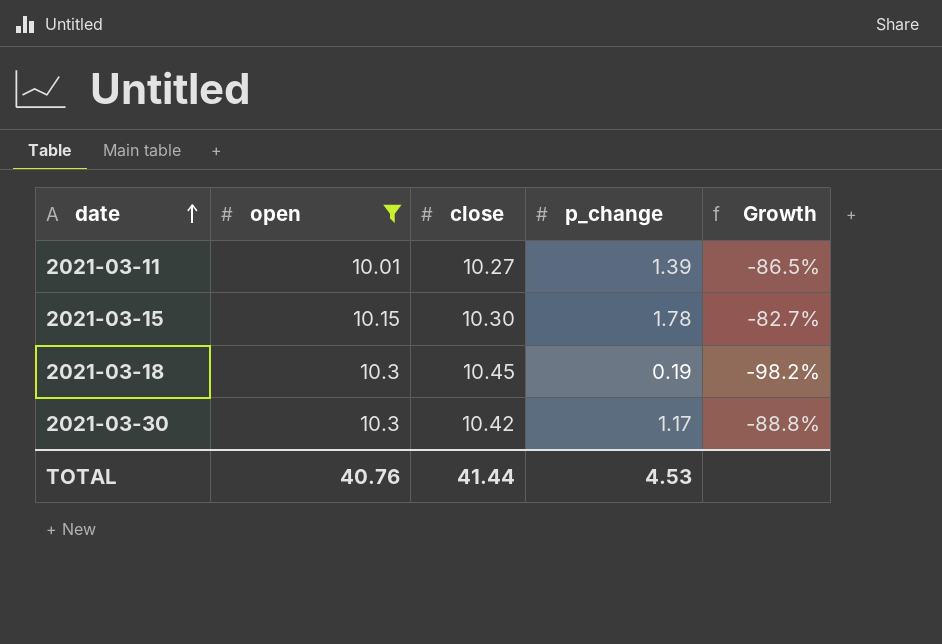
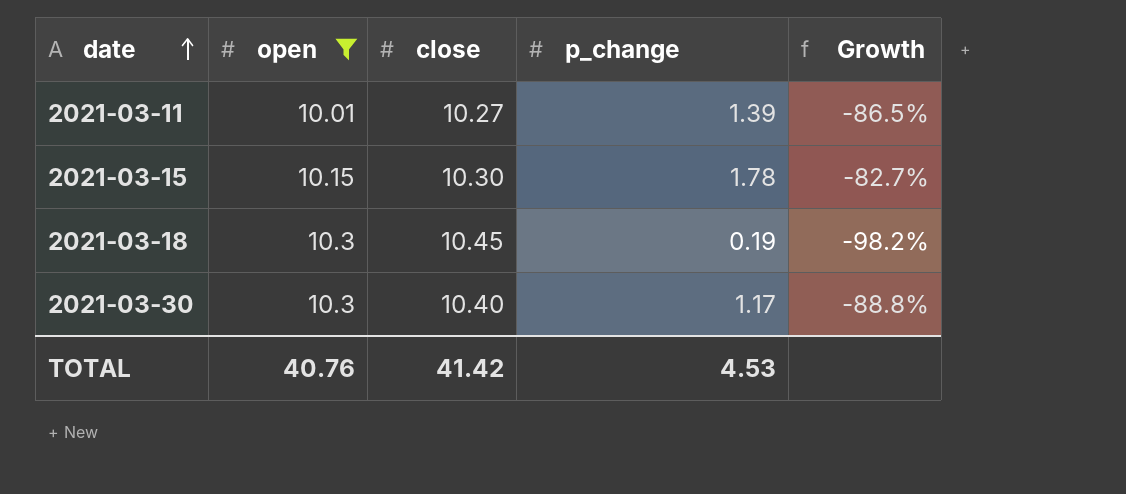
2021-03-30 | close: 10.42 -> 10.40
TOTAL | close: 41.44 -> 41.42

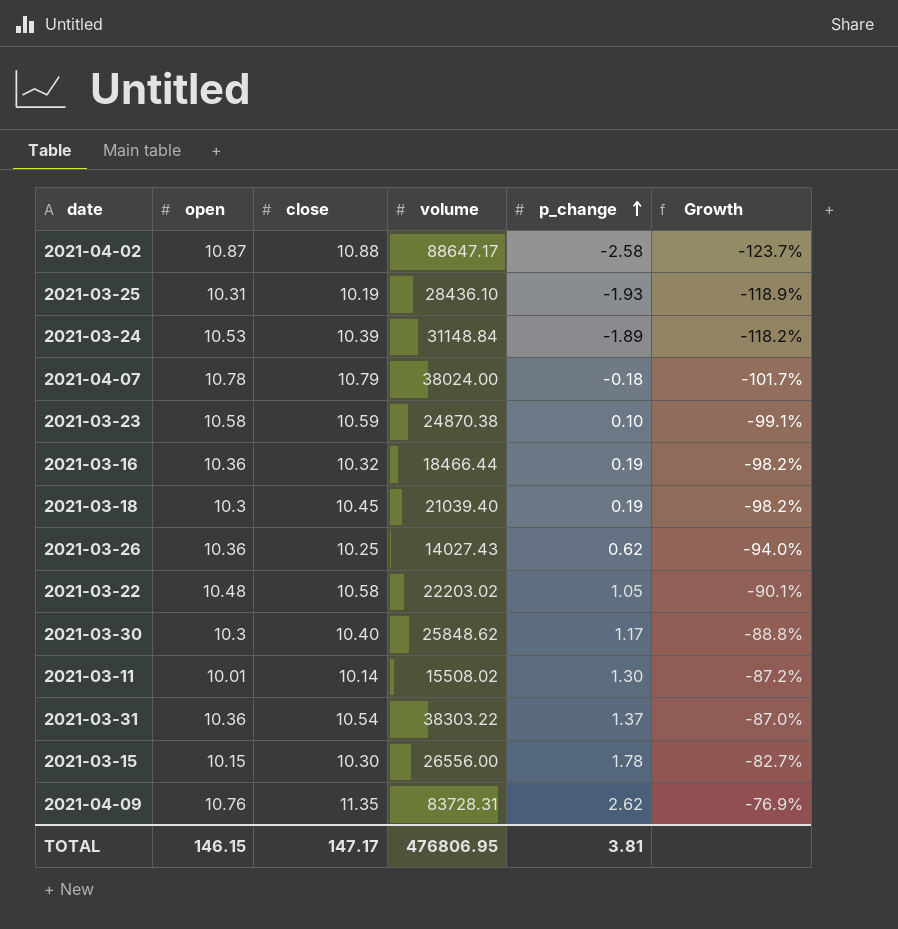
filter: open <= 10.3 -> none
row order: date ascending -> p_change ascending
column volume | position: none -> 4
2021-03-11 | close: 10.27 -> 10.14
2021-03-11 | p_change: 1.39 -> 1.30
2021-03-11 | Growth: -86.5% -> -87.2%
TOTAL | open: 40.76 -> 146.15
TOTAL | close: 41.42 -> 147.17
TOTAL | p_change: 4.53 -> 3.81

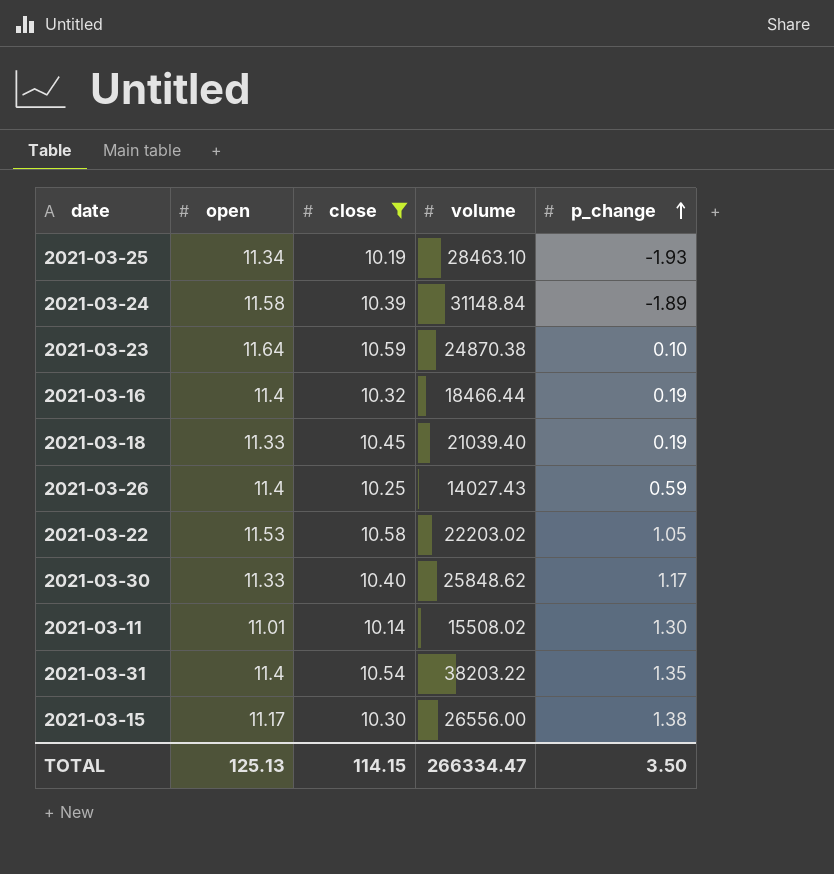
filter: none -> close <= 10.59
column Growth | formula: ([p_change] - [close]) / [close] -> none
2021-03-25 | open: 10.31 -> 11.34
2021-03-25 | volume: 28436.10 -> 28463.10
2021-03-24 | open: 10.53 -> 11.58
2021-03-23 | open: 10.58 -> 11.64
2021-03-16 | open: 10.36 -> 11.4
2021-03-18 | open: 10.3 -> 11.33
2021-03-26 | open: 10.36 -> 11.4
2021-03-26 | p_change: 0.62 -> 0.59
2021-03-22 | open: 10.48 -> 11.53
2021-03-30 | open: 10.3 -> 11.33
2021-03-11 | open: 10.01 -> 11.01
2021-03-31 | open: 10.36 -> 11.4
2021-03-31 | volume: 38303.22 -> 38203.22
2021-03-31 | p_change: 1.37 -> 1.35
2021-03-15 | open: 10.15 -> 11.17
2021-03-15 | p_change: 1.78 -> 1.38
TOTAL | open: 146.15 -> 125.13
TOTAL | close: 147.17 -> 114.15
TOTAL | volume: 476806.95 -> 266334.47
TOTAL | p_change: 3.81 -> 3.50

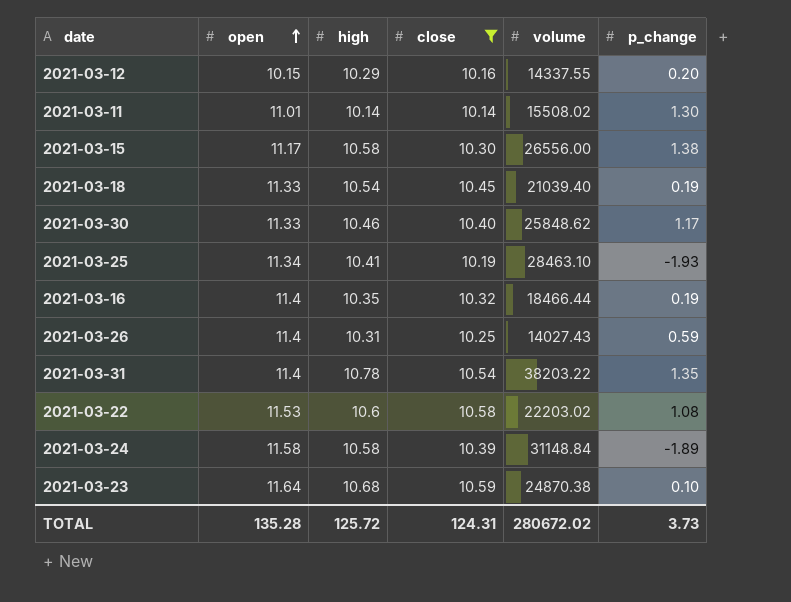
row order: p_change ascending -> open ascending
column high | position: none -> 3
row 2021-03-12: none -> 10.15 | 10.29 | 10.16 | 14337.55 | 0.20
2021-03-22 | p_change: 1.05 -> 1.08
TOTAL | open: 125.13 -> 135.28
TOTAL | close: 114.15 -> 124.31
TOTAL | volume: 266334.47 -> 280672.02
TOTAL | p_change: 3.50 -> 3.73

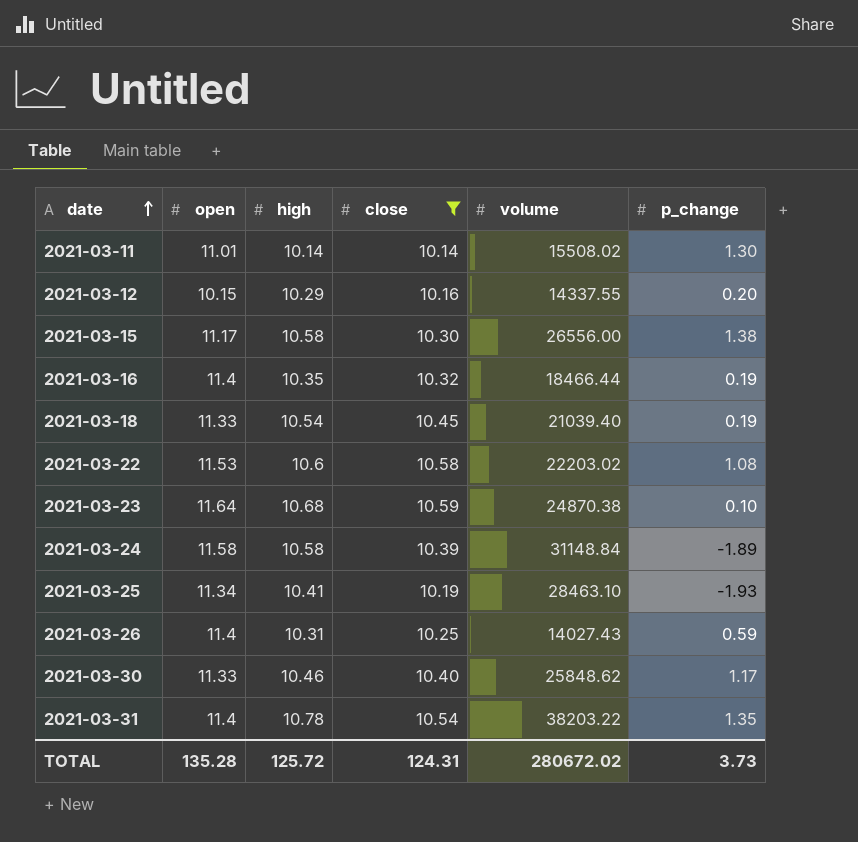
row order: open ascending -> date ascending

